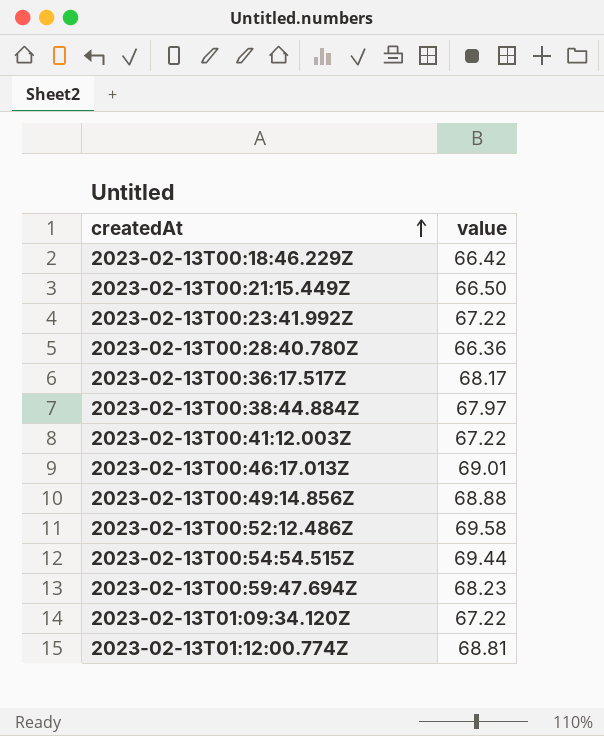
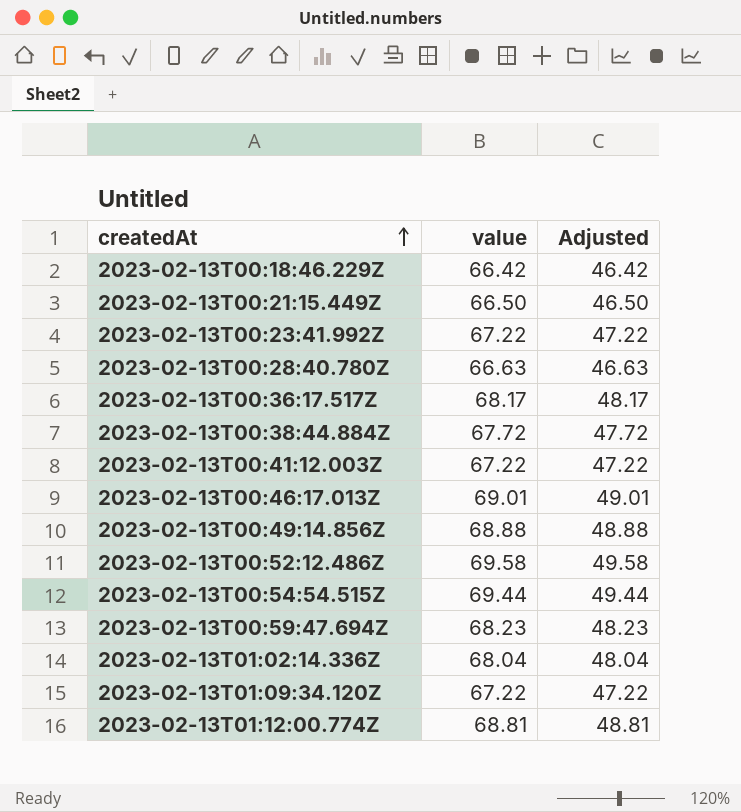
column Adjusted | formula: none -> [value] - 20
2023-02-13T00:28:40.780Z | value: 66.36 -> 66.63
2023-02-13T00:38:44.884Z | value: 67.97 -> 67.72
row 2023-02-13T01:02:14.336Z: none -> 68.04 | 48.04

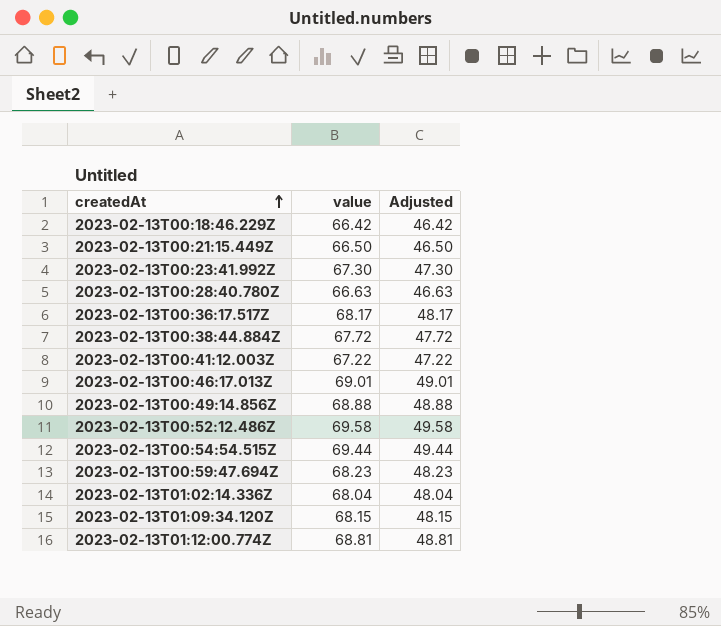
2023-02-13T00:23:41.992Z | value: 67.22 -> 67.30
2023-02-13T00:23:41.992Z | Adjusted: 47.22 -> 47.30
2023-02-13T01:09:34.120Z | value: 67.22 -> 68.15
2023-02-13T01:09:34.120Z | Adjusted: 47.22 -> 48.15

